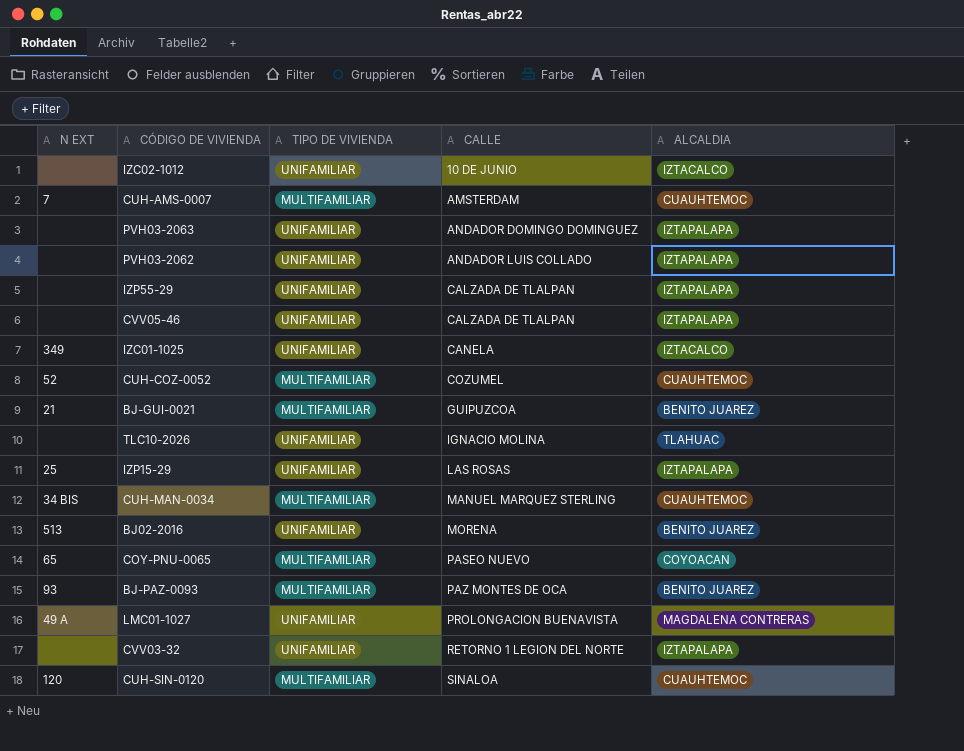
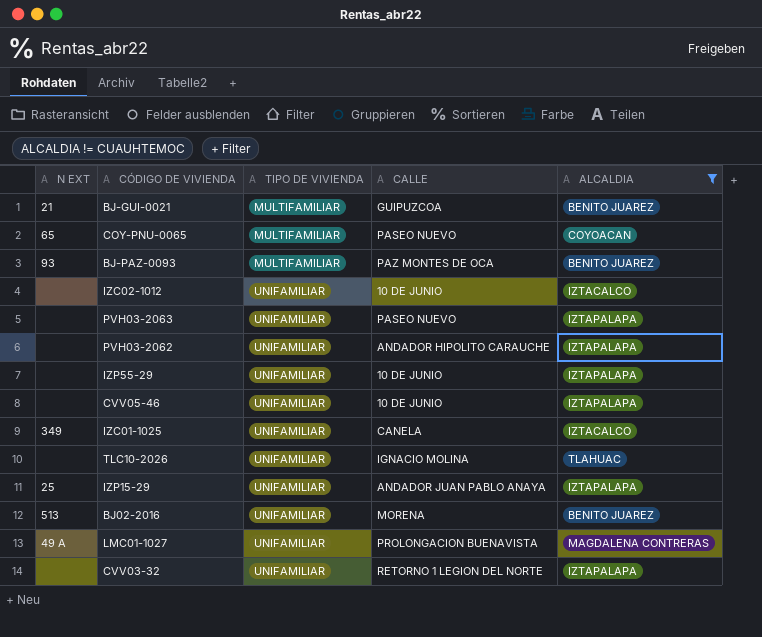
filter: none -> ALCALDIA != CUAUHTEMOC
row order: CALLE ascending -> TIPO DE VIVIENDA ascending
PVH03-2063 | CALLE: ANDADOR DOMINGO DOMINGUEZ -> PASEO NUEVO
PVH03-2062 | CALLE: ANDADOR LUIS COLLADO -> ANDADOR HIPOLITO CARAUCHE
IZP55-29 | CALLE: CALZADA DE TLALPAN -> 10 DE JUNIO
CVV05-46 | CALLE: CALZADA DE TLALPAN -> 10 DE JUNIO
IZP15-29 | CALLE: LAS ROSAS -> ANDADOR JUAN PABLO ANAYA

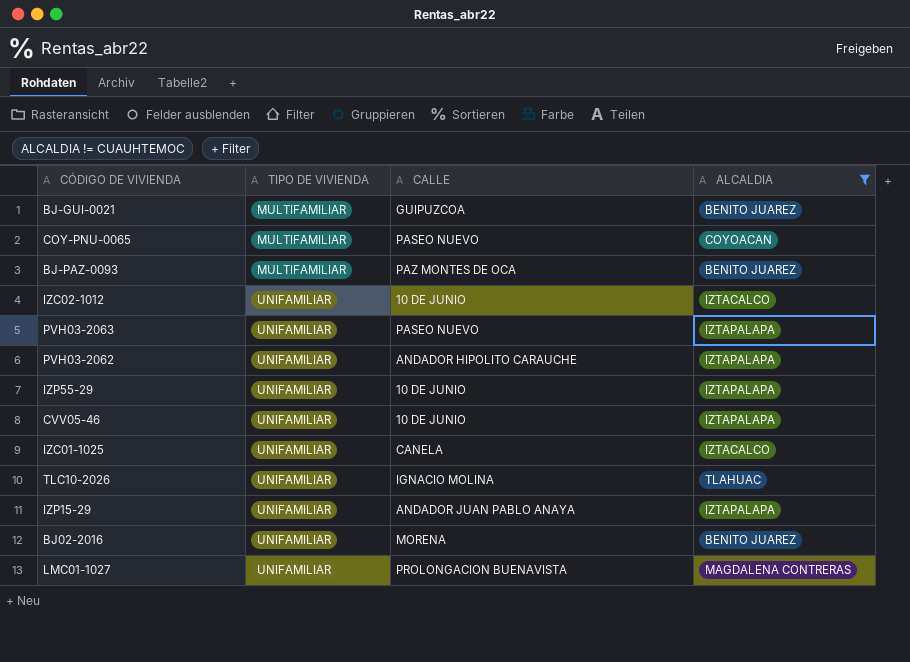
column N EXT | position: 1 -> none
row CVV03-32: none | UNIFAMILIAR | RETORNO 1 LEGION DEL NORTE | IZTAPALAPA -> none

